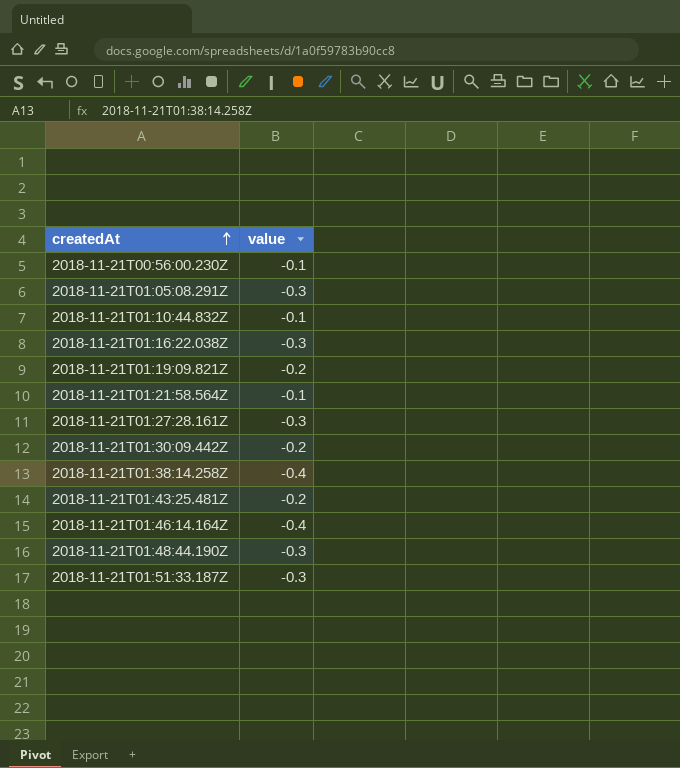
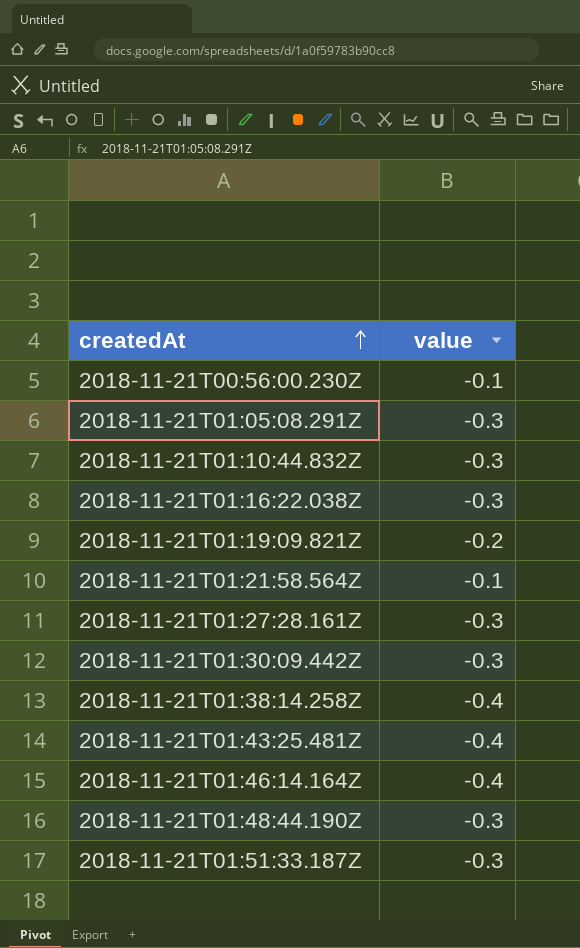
2018-11-21T01:10:44.832Z | value: -0.1 -> -0.3
2018-11-21T01:30:09.442Z | value: -0.2 -> -0.3
2018-11-21T01:43:25.481Z | value: -0.2 -> -0.4

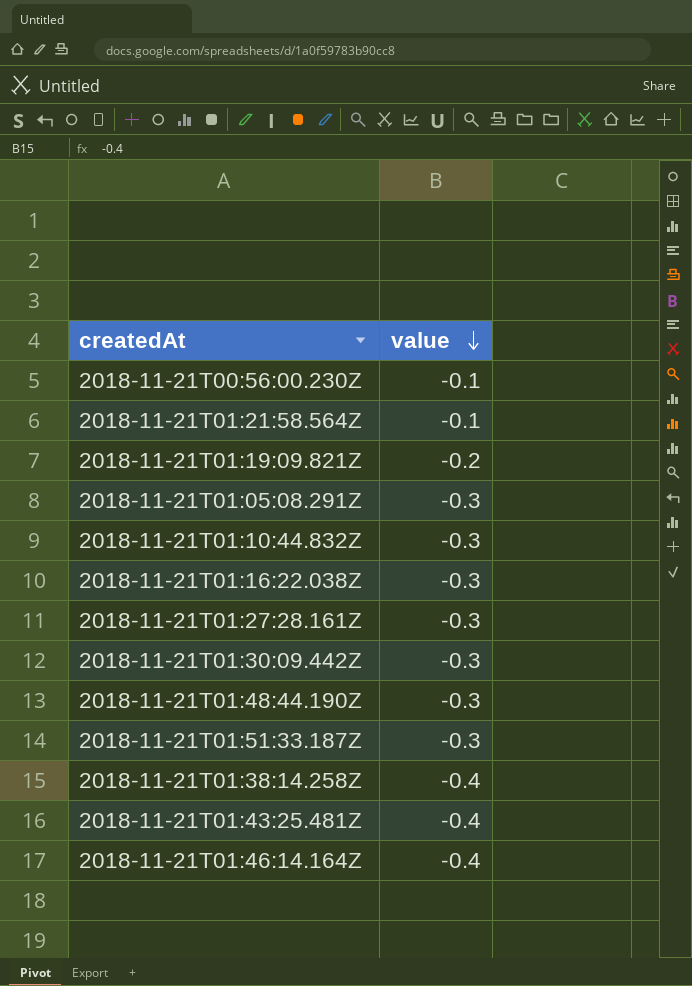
row order: createdAt ascending -> value descending

